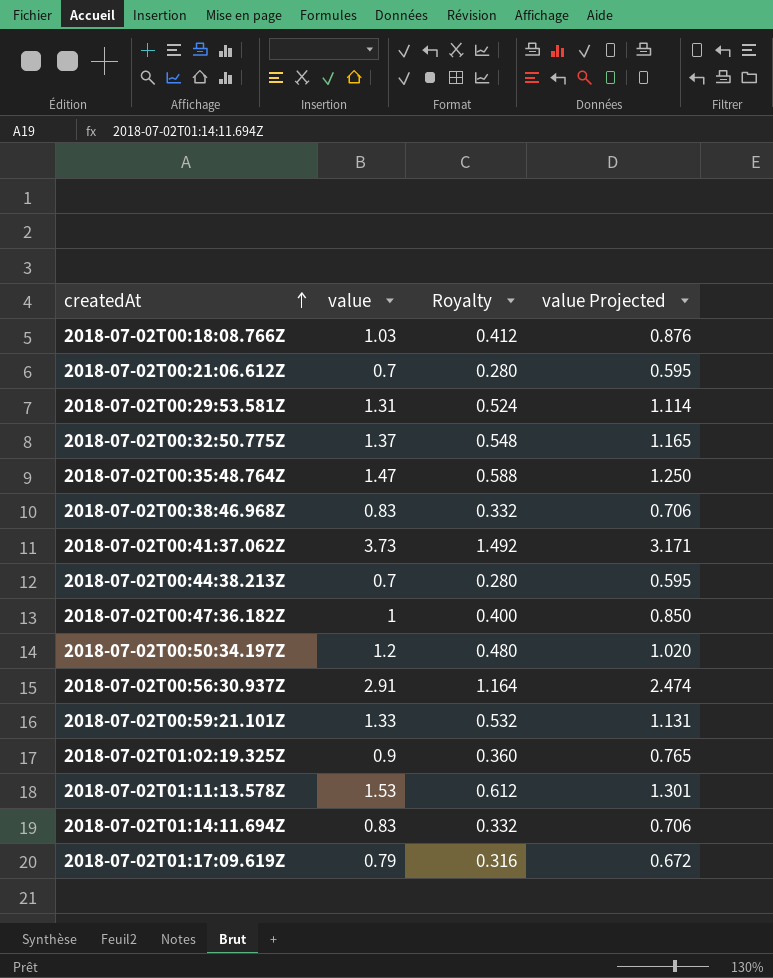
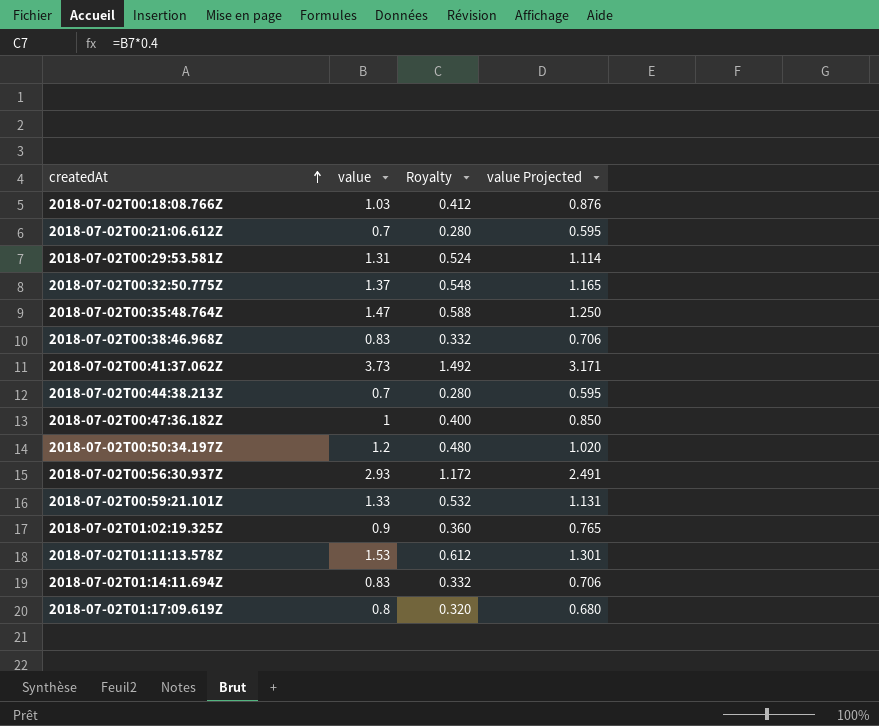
2018-07-02T00:56:30.937Z | value: 2.91 -> 2.93
2018-07-02T00:56:30.937Z | Royalty: 1.164 -> 1.172
2018-07-02T00:56:30.937Z | value Projected: 2.474 -> 2.491
2018-07-02T01:17:09.619Z | value: 0.79 -> 0.8
2018-07-02T01:17:09.619Z | Royalty: 0.316 -> 0.320
2018-07-02T01:17:09.619Z | value Projected: 0.672 -> 0.680

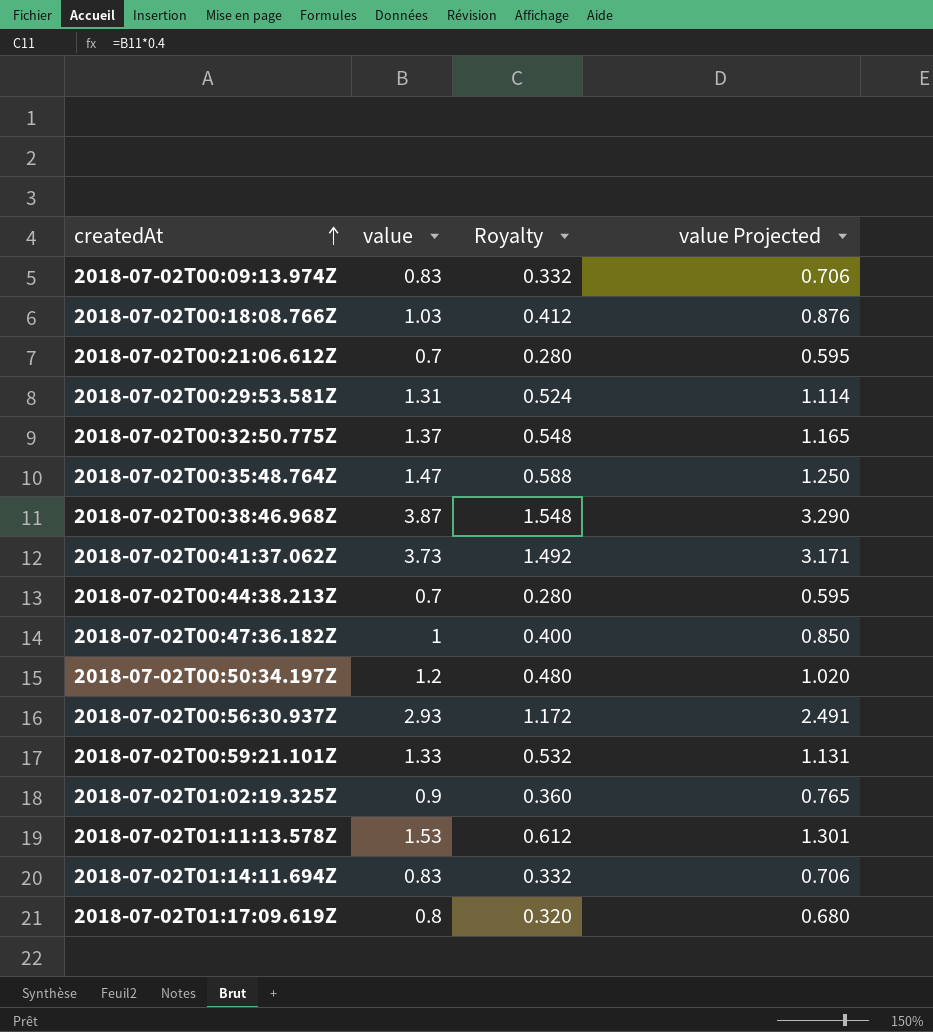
row 2018-07-02T00:09:13.974Z: none -> 0.83 | 0.332 | 0.706
2018-07-02T00:38:46.968Z | value: 0.83 -> 3.87
2018-07-02T00:38:46.968Z | Royalty: 0.332 -> 1.548
2018-07-02T00:38:46.968Z | value Projected: 0.706 -> 3.290

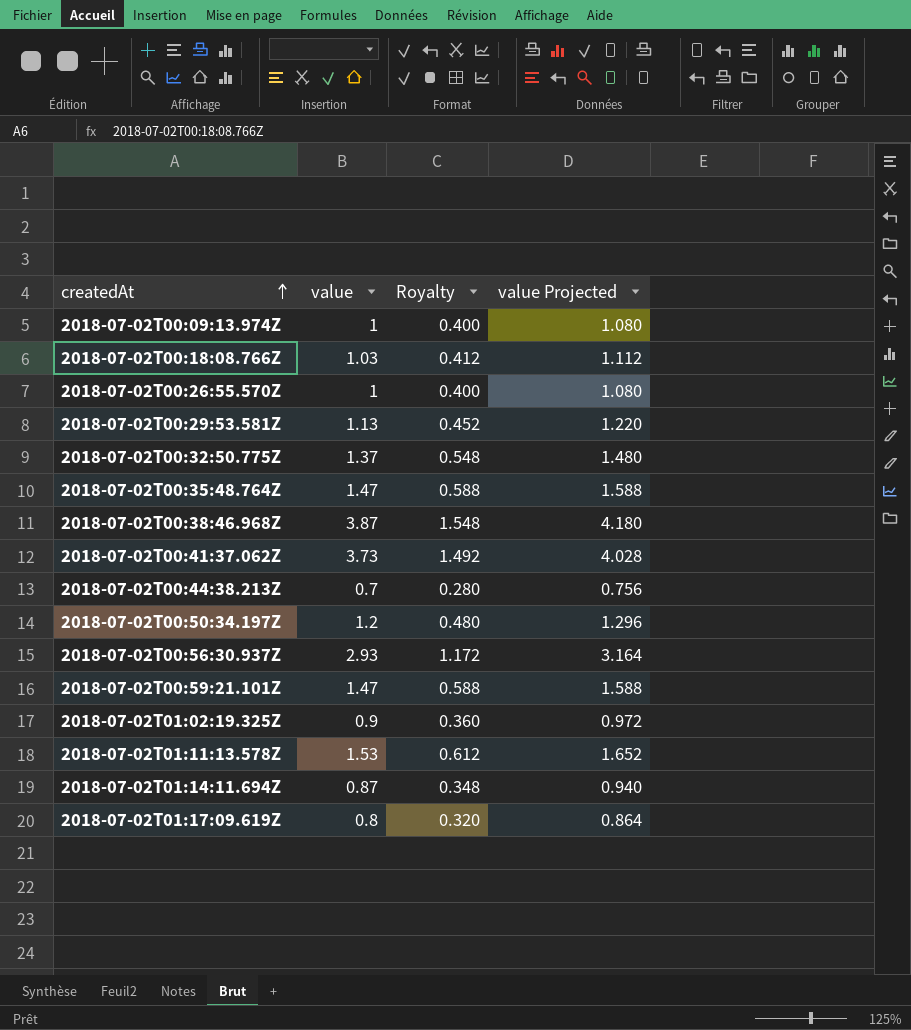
column value Projected | formula: [value] * 0.85 -> [value] * 1.08
row 2018-07-02T00:21:06.612Z: 0.7 | 0.280 | 0.595 -> none
row 2018-07-02T00:47:36.182Z: 1 | 0.400 | 0.850 -> none
2018-07-02T00:09:13.974Z | value: 0.83 -> 1
2018-07-02T00:09:13.974Z | Royalty: 0.332 -> 0.400
row 2018-07-02T00:26:55.570Z: none -> 1 | 0.400 | 1.080
2018-07-02T00:29:53.581Z | value: 1.31 -> 1.13
2018-07-02T00:29:53.581Z | Royalty: 0.524 -> 0.452
2018-07-02T00:59:21.101Z | value: 1.33 -> 1.47
2018-07-02T00:59:21.101Z | Royalty: 0.532 -> 0.588
2018-07-02T01:14:11.694Z | value: 0.83 -> 0.87
2018-07-02T01:14:11.694Z | Royalty: 0.332 -> 0.348

